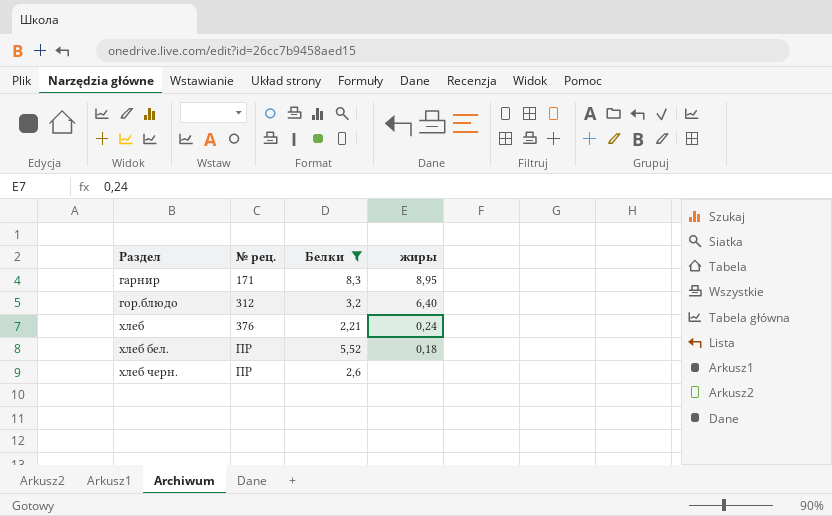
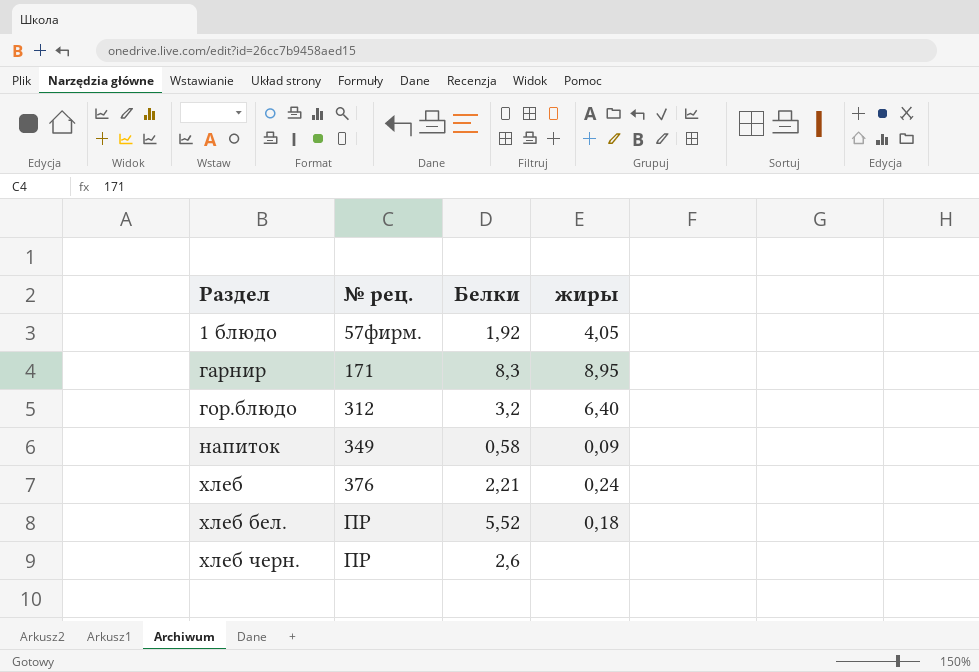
filter: Белки >= 2,21 -> none

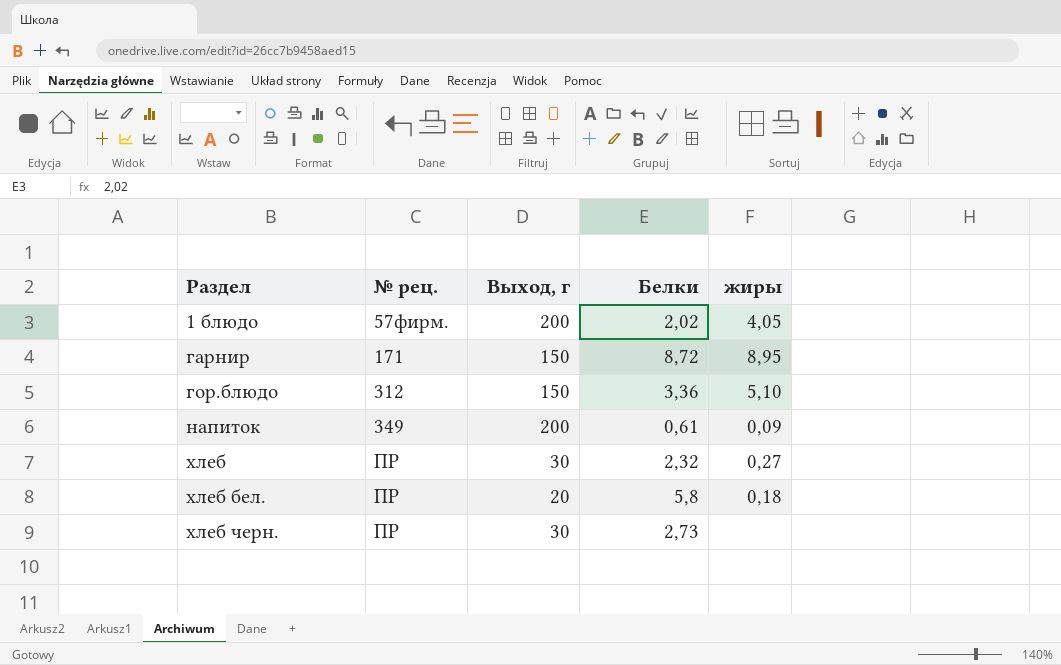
column Выход, г | position: none -> 3
1 блюдо | Белки: 1,92 -> 2,02
гарнир | Белки: 8,3 -> 8,72
гор.блюдо | Белки: 3,2 -> 3,36
гор.блюдо | жиры: 6,40 -> 5,10
напиток | Белки: 0,58 -> 0,61
хлеб | № рец.: 376 -> ПР
хлеб | Белки: 2,21 -> 2,32
хлеб | жиры: 0,24 -> 0,27
хлеб бел. | Белки: 5,52 -> 5,8
хлеб черн. | Белки: 2,6 -> 2,73

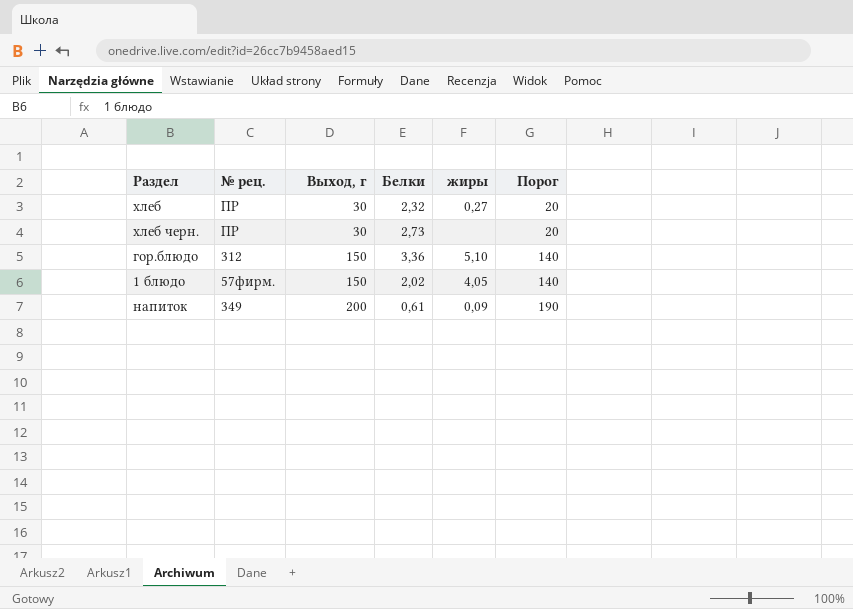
row order: Раздел ascending -> Выход, г ascending
column Порог | formula: none -> [Выход, г] - 10
row гарнир: 171 | 150 | 8,72 | 8,95 -> none
row хлеб бел.: ПР | 20 | 5,8 | 0,18 -> none
1 блюдо | Выход, г: 200 -> 150

